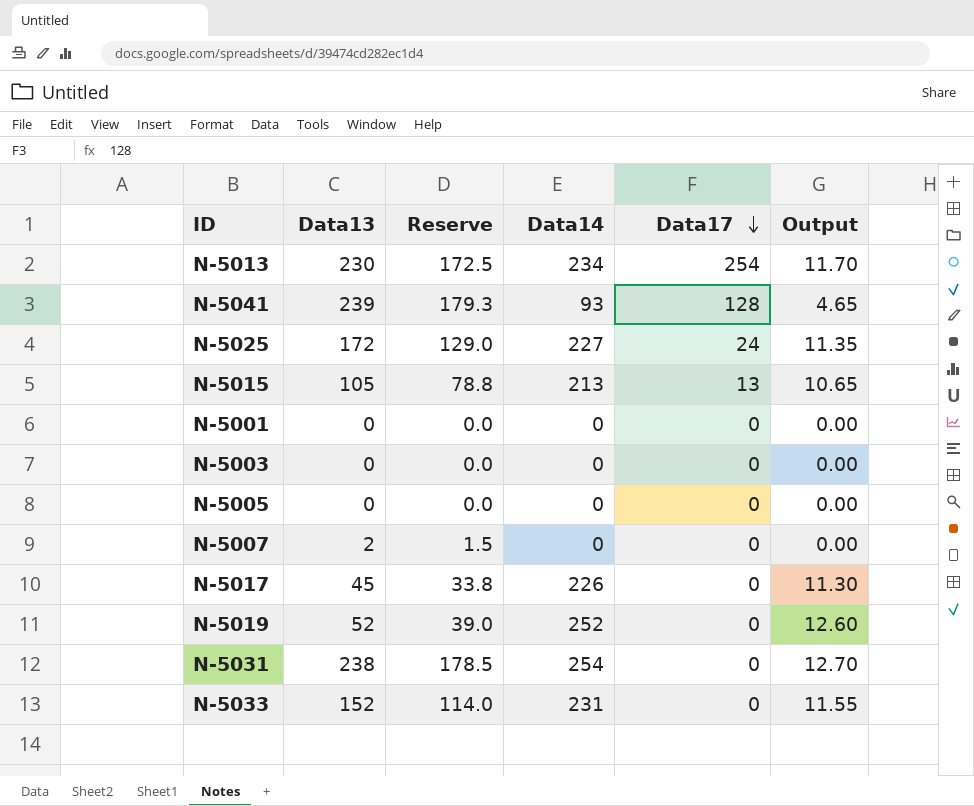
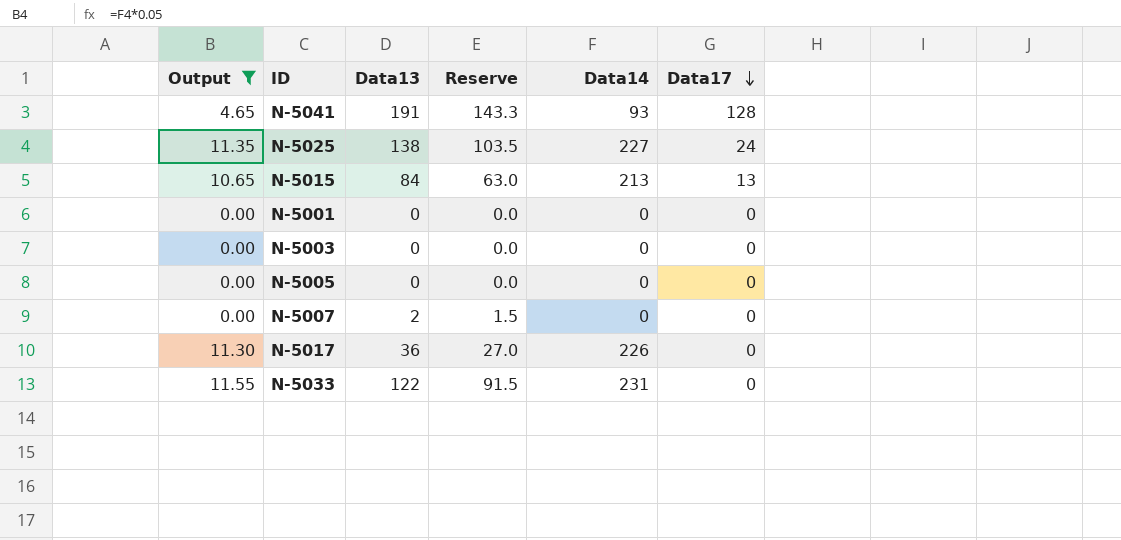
filter: none -> Output <= 11.55
column Output | position: 6 -> 1
N-5041 | Data13: 239 -> 191
N-5041 | Reserve: 179.3 -> 143.3
N-5025 | Data13: 172 -> 138
N-5025 | Reserve: 129.0 -> 103.5
N-5015 | Data13: 105 -> 84
N-5015 | Reserve: 78.8 -> 63.0
N-5017 | Data13: 45 -> 36
N-5017 | Reserve: 33.8 -> 27.0
N-5033 | Data13: 152 -> 122
N-5033 | Reserve: 114.0 -> 91.5

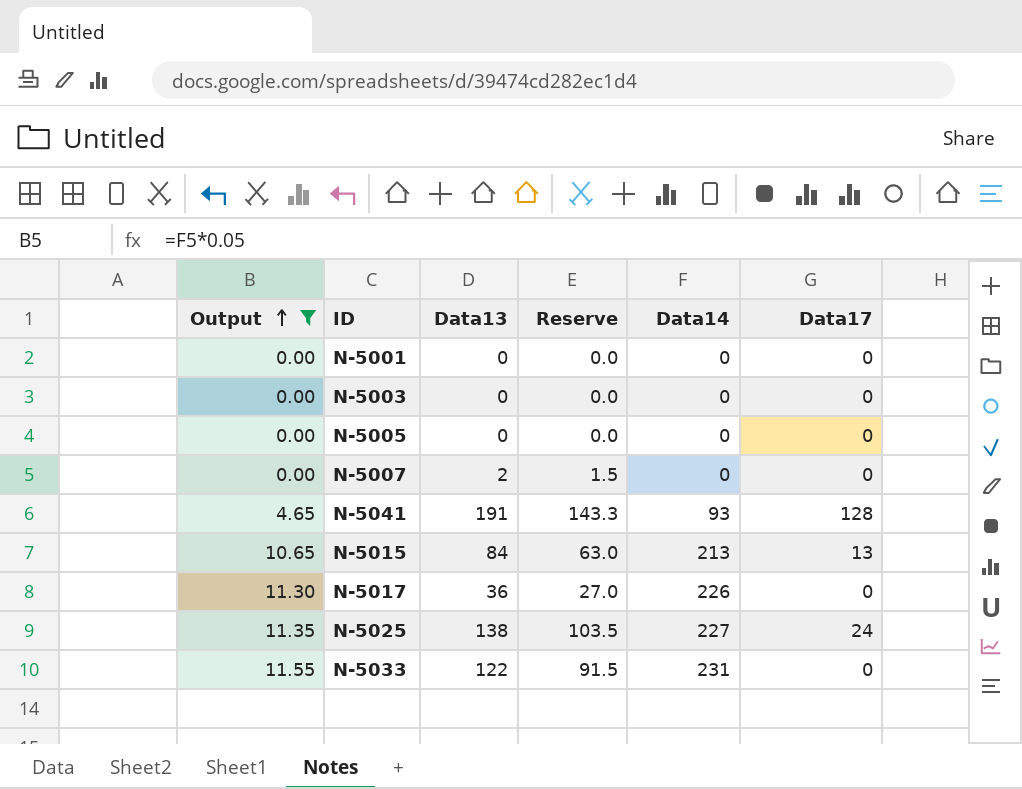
row order: Data17 descending -> Output ascending

